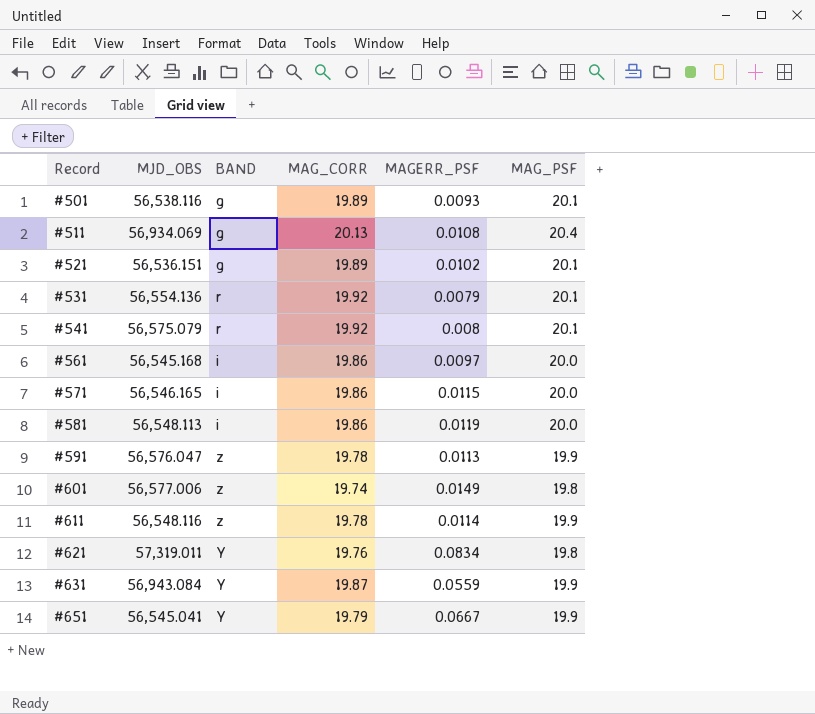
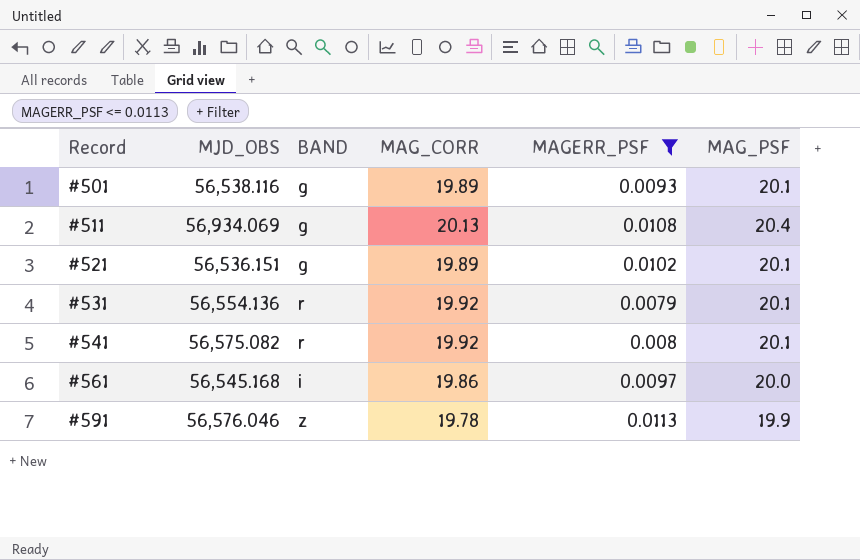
filter: none -> MAGERR_PSF <= 0.0113
#541 | MJD_OBS: 56,575.079 -> 56,575.082
#591 | MJD_OBS: 56,576.047 -> 56,576.046

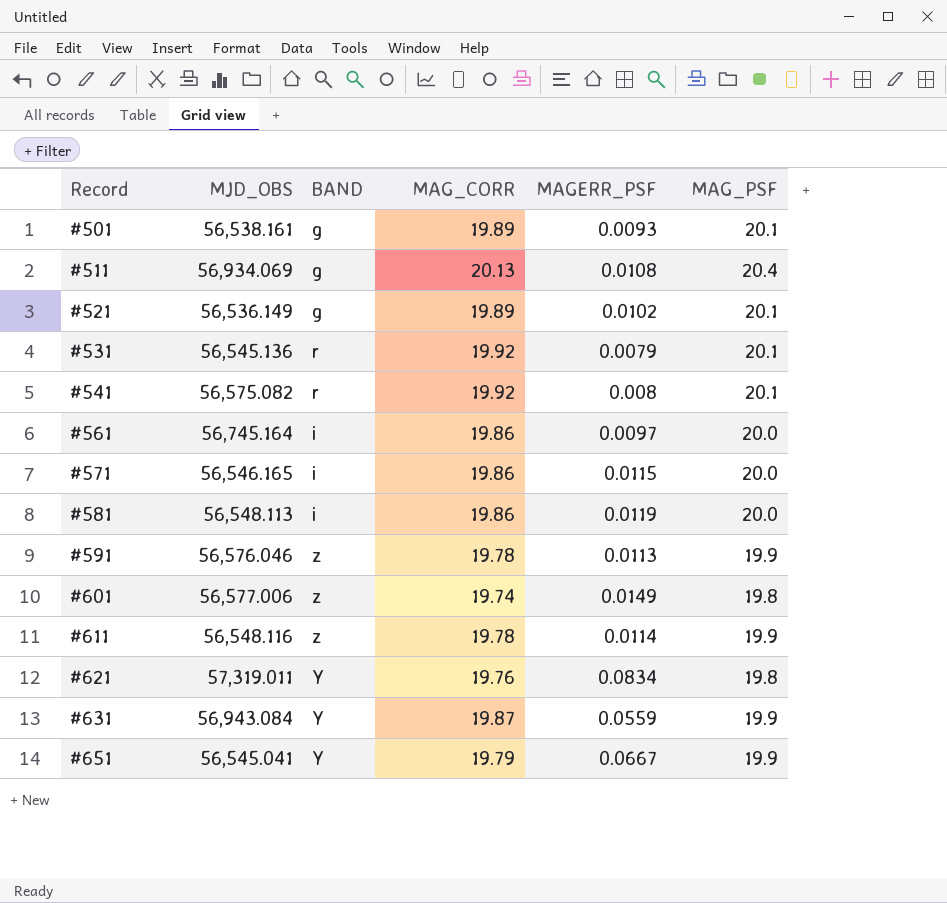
filter: MAGERR_PSF <= 0.0113 -> none
#501 | MJD_OBS: 56,538.116 -> 56,538.161
#521 | MJD_OBS: 56,536.151 -> 56,536.149
#531 | MJD_OBS: 56,554.136 -> 56,545.136
#561 | MJD_OBS: 56,545.168 -> 56,745.164

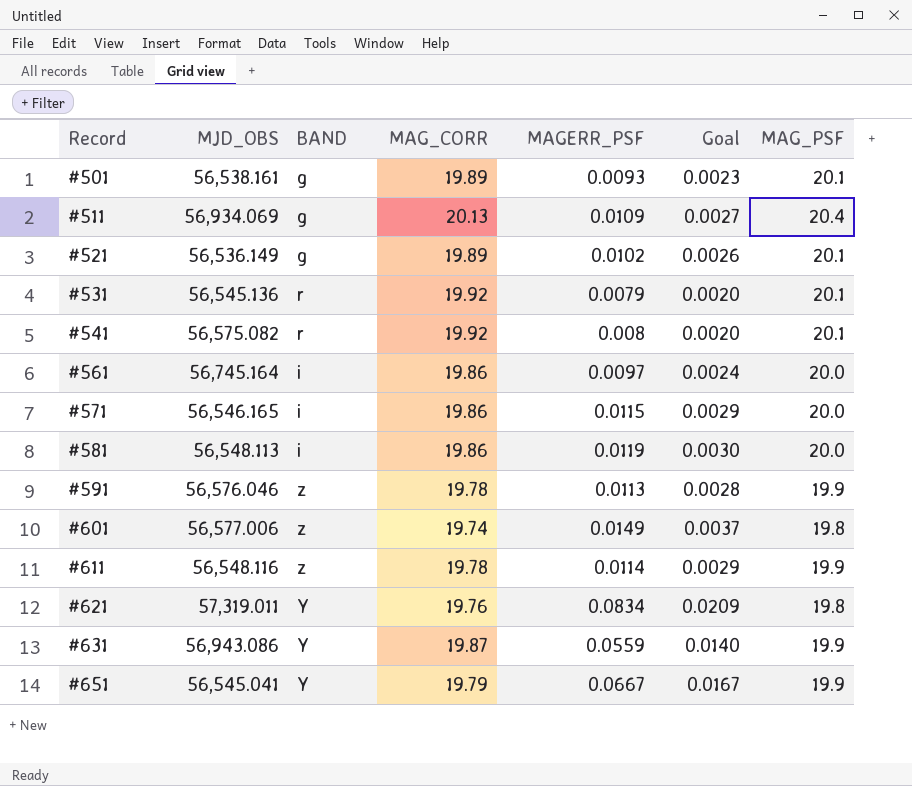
column Goal | formula: none -> [MAGERR_PSF] * 0.25
#511 | MAGERR_PSF: 0.0108 -> 0.0109
#631 | MJD_OBS: 56,943.084 -> 56,943.086

